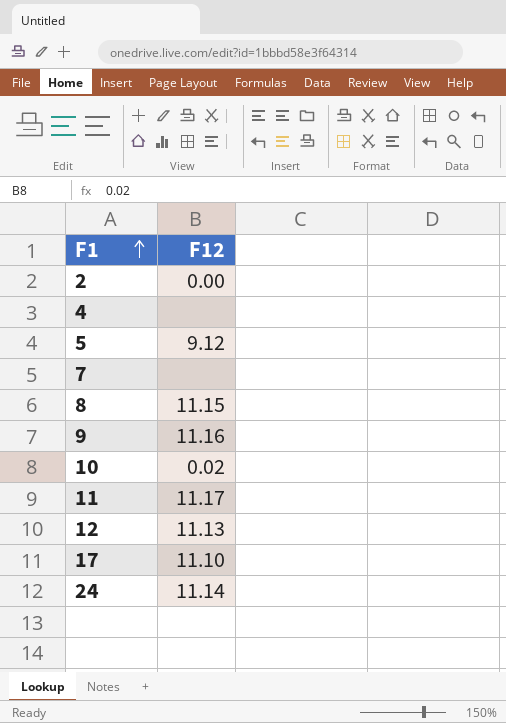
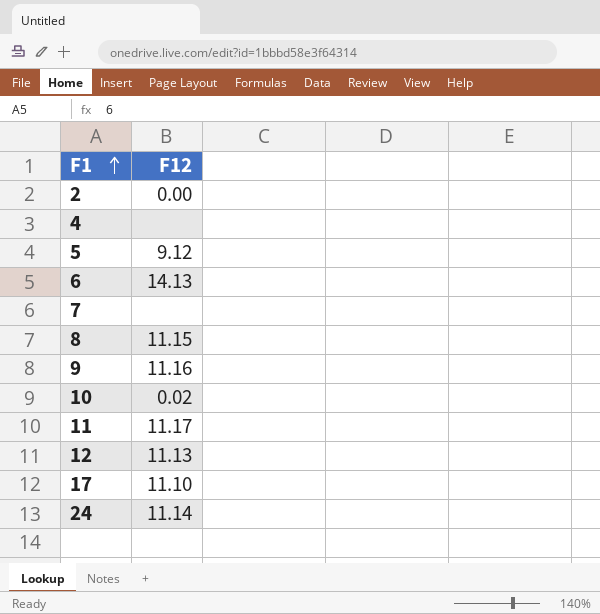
row 6: none -> 14.13

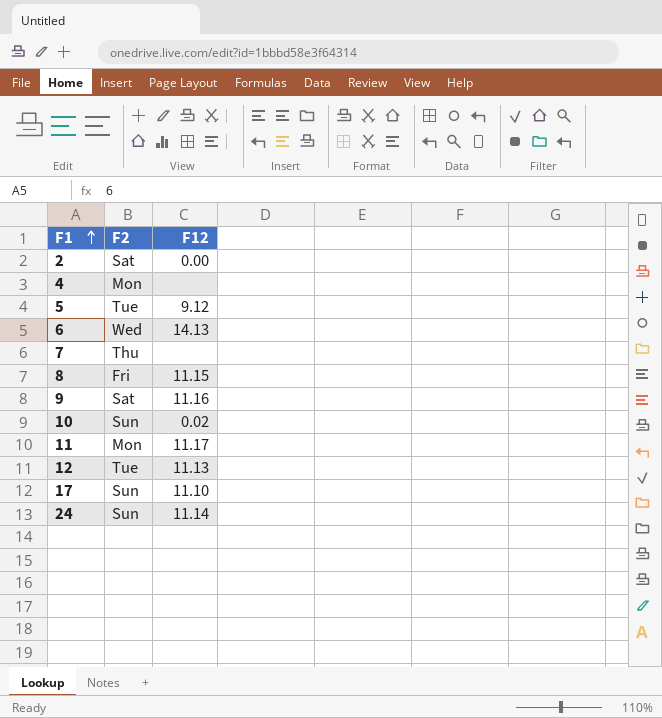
column F2 | position: none -> 2

